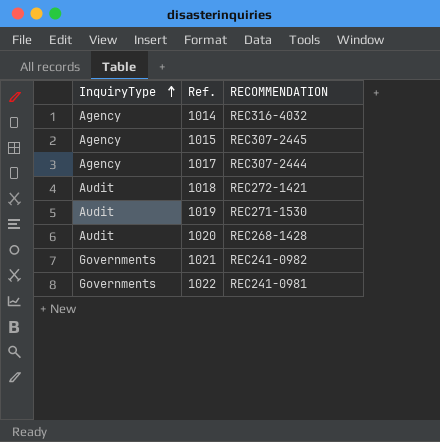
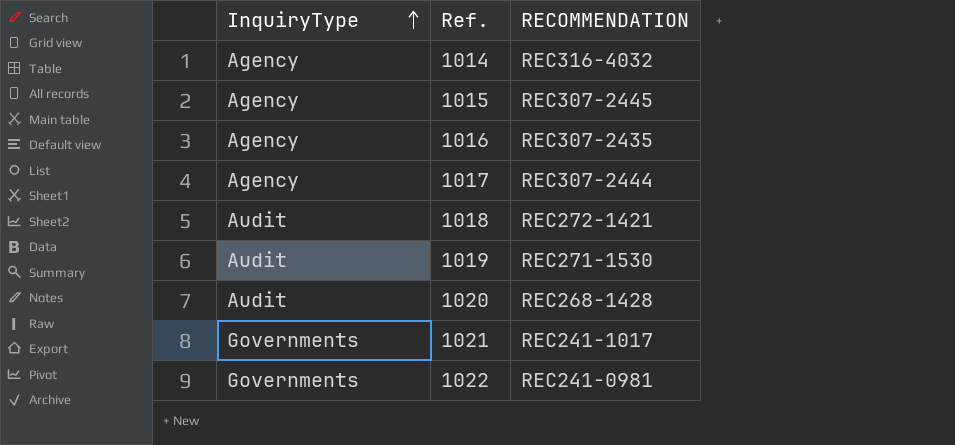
row 1016: none -> Agency | REC307-2435
1021 | RECOMMENDATION: REC241-0982 -> REC241-1017

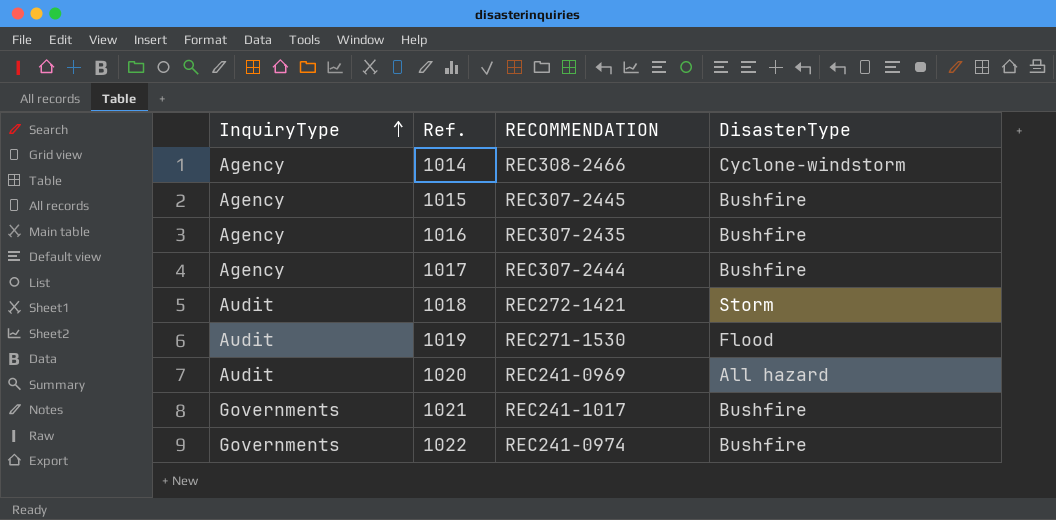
column DisasterType | position: none -> 4
1014 | RECOMMENDATION: REC316-4032 -> REC308-2466
1020 | RECOMMENDATION: REC268-1428 -> REC241-0969
1022 | RECOMMENDATION: REC241-0981 -> REC241-0974

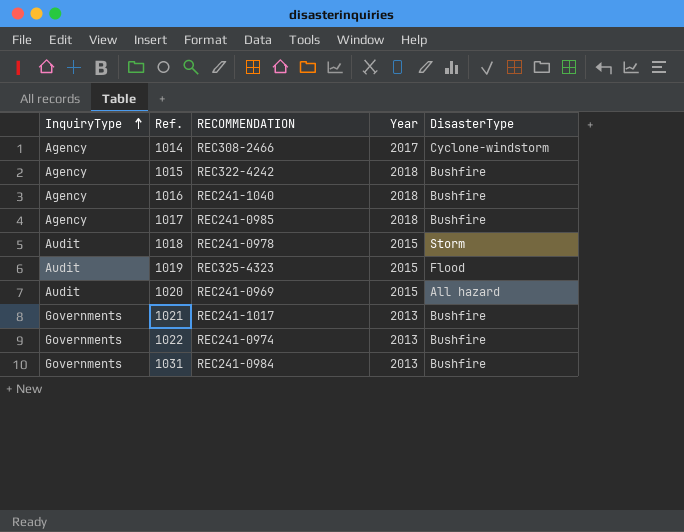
column Year | position: none -> 4
1015 | RECOMMENDATION: REC307-2445 -> REC322-4242
1016 | RECOMMENDATION: REC307-2435 -> REC241-1040
1017 | RECOMMENDATION: REC307-2444 -> REC241-0985
1018 | RECOMMENDATION: REC272-1421 -> REC241-0978
1019 | RECOMMENDATION: REC271-1530 -> REC325-4323
row 1031: none -> Governments | REC241-0984 | 2013 | Bushfire

